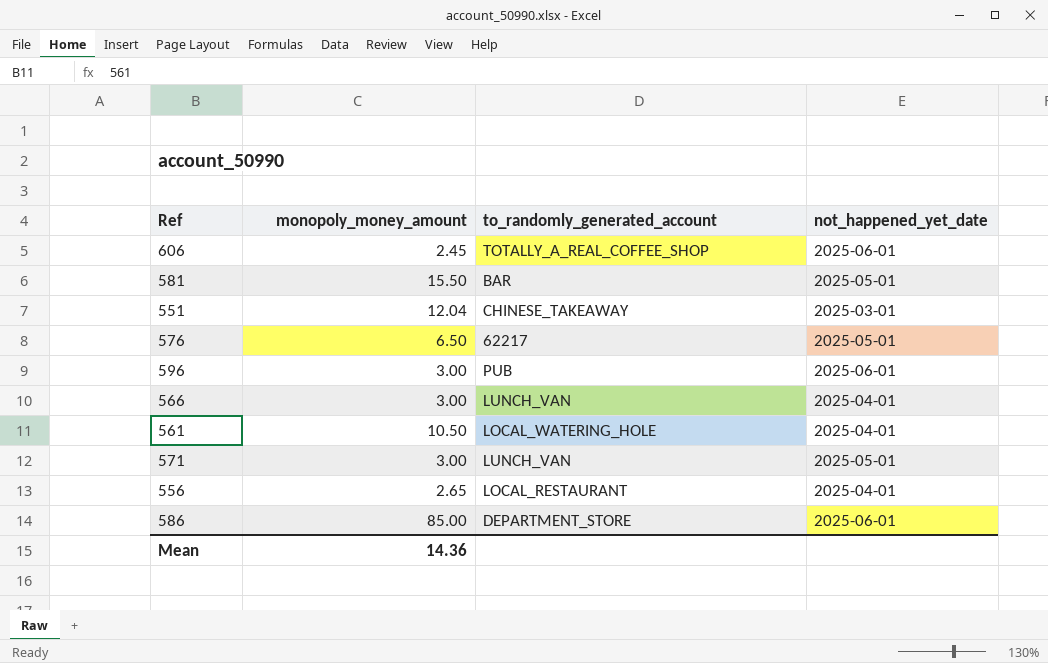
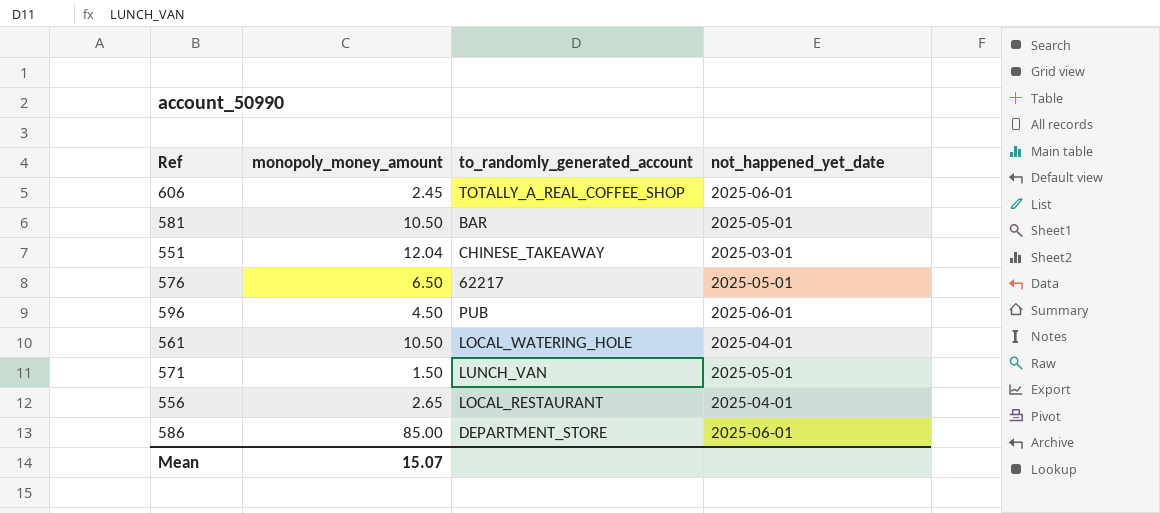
row 566: 3.00 | LUNCH_VAN | 2025-04-01 -> none
581 | monopoly_money_amount: 15.50 -> 10.50
596 | monopoly_money_amount: 3.00 -> 4.50
571 | monopoly_money_amount: 3.00 -> 1.50
Mean | monopoly_money_amount: 14.36 -> 15.07

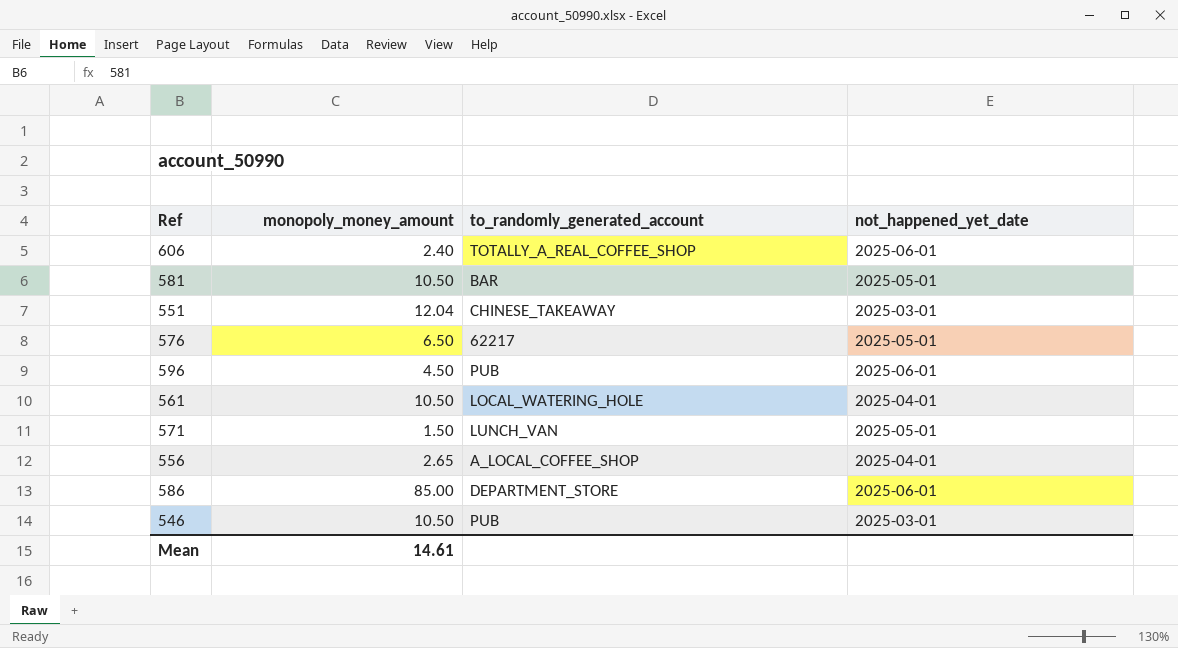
606 | monopoly_money_amount: 2.45 -> 2.40
556 | to_randomly_generated_account: LOCAL_RESTAURANT -> A_LOCAL_COFFEE_SHOP
row 546: none -> 10.50 | PUB | 2025-03-01
Mean | monopoly_money_amount: 15.07 -> 14.61

